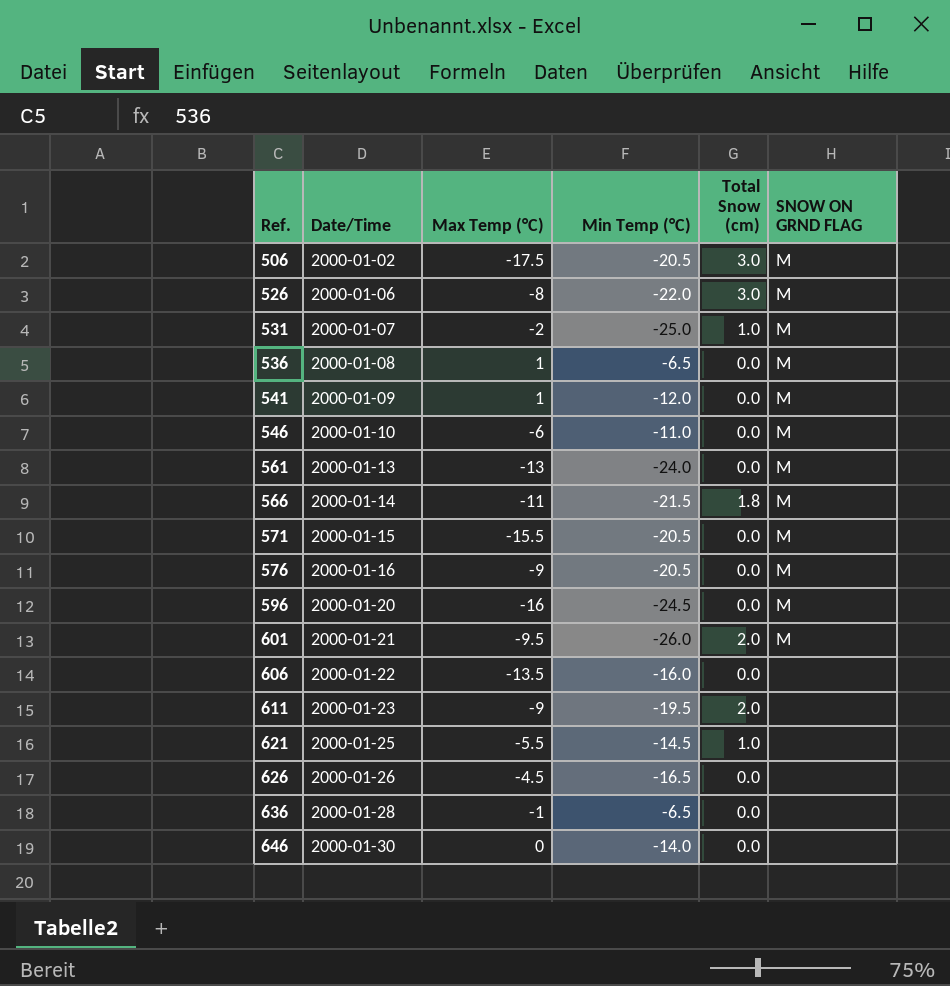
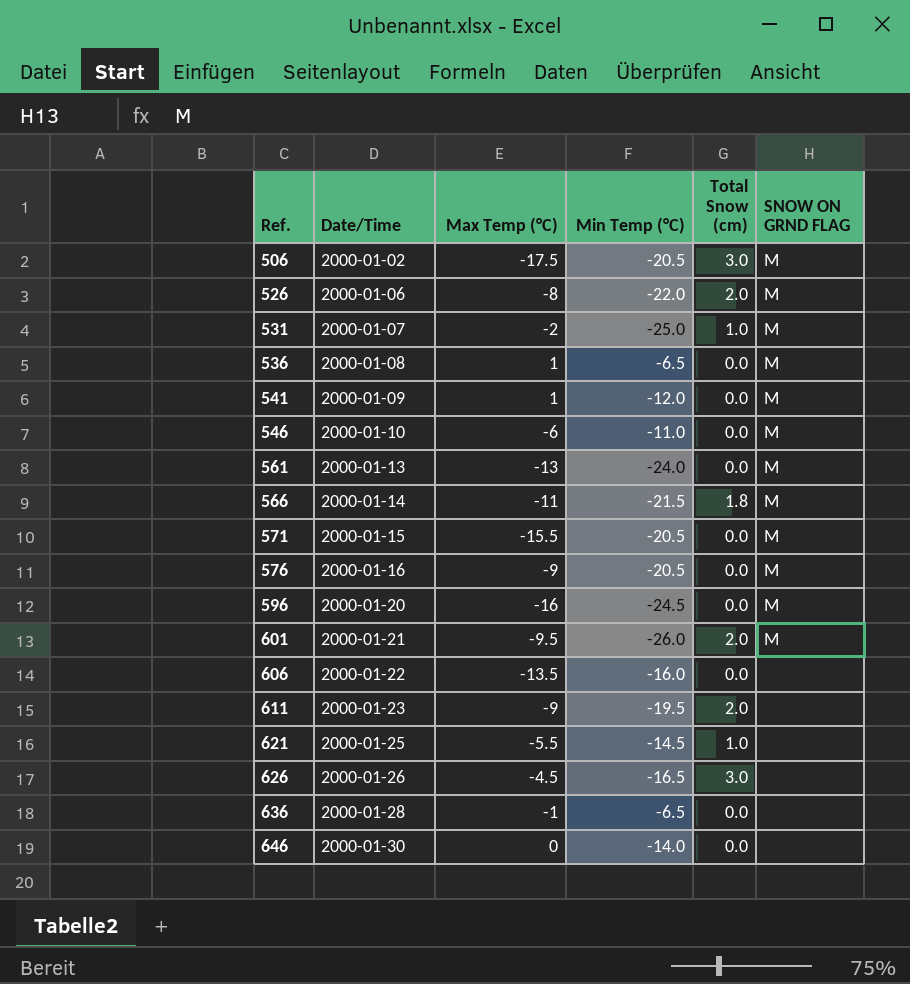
526 | Total Snow (cm): 3.0 -> 2.0
626 | Total Snow (cm): 0.0 -> 3.0

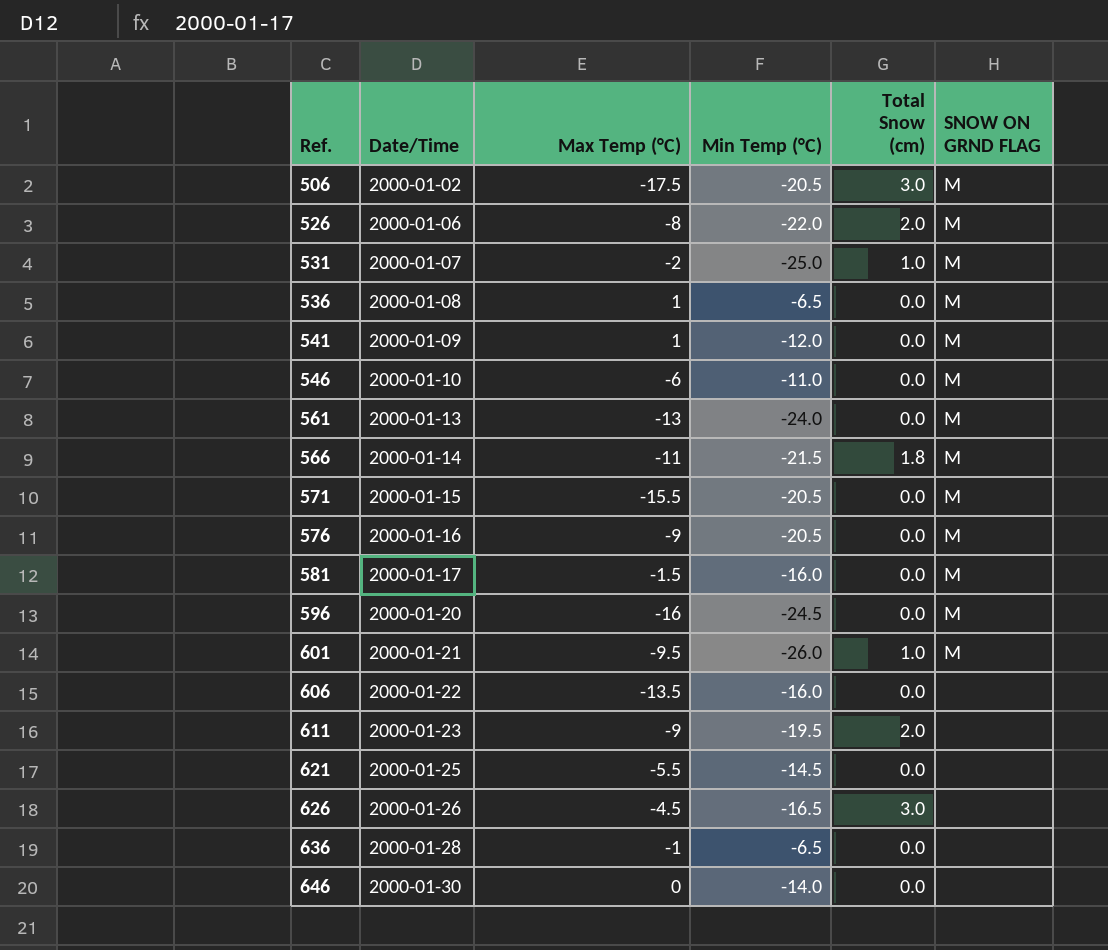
row 581: none -> 2000-01-17 | -1.5 | -16.0 | 0.0 | M
601 | Total Snow (cm): 2.0 -> 1.0
621 | Total Snow (cm): 1.0 -> 0.0

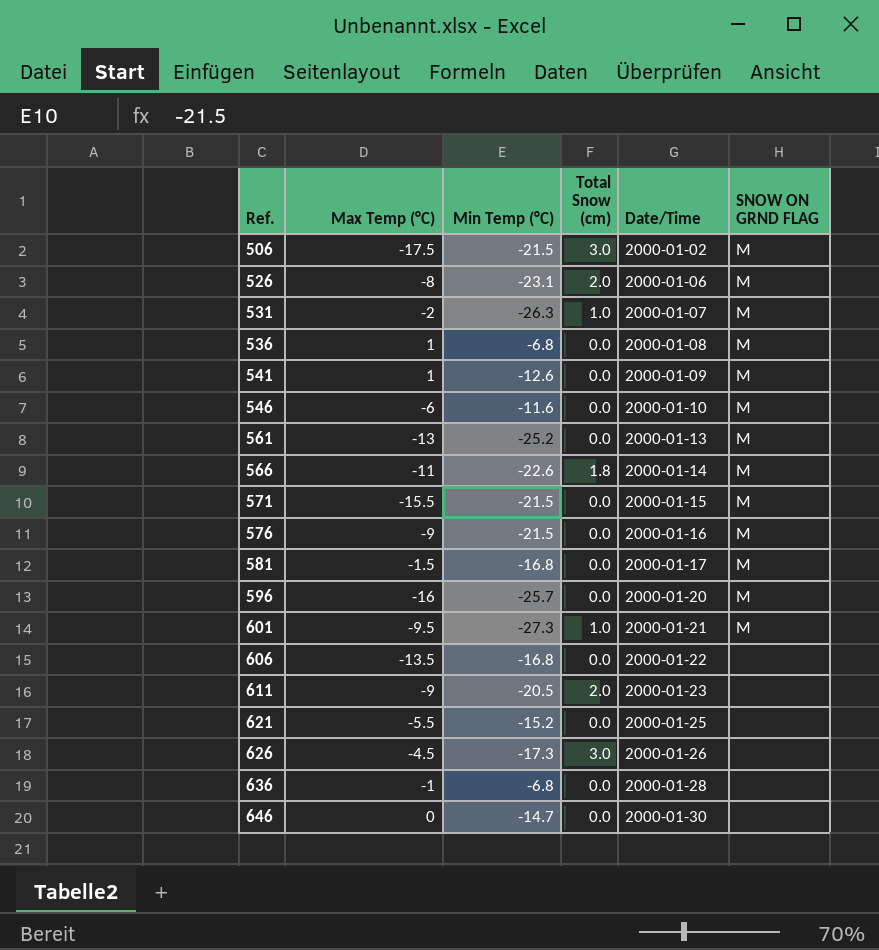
column Date/Time | position: 2 -> 5
506 | Min Temp (°C): -20.5 -> -21.5
526 | Min Temp (°C): -22.0 -> -23.1
531 | Min Temp (°C): -25.0 -> -26.3
536 | Min Temp (°C): -6.5 -> -6.8
541 | Min Temp (°C): -12.0 -> -12.6
546 | Min Temp (°C): -11.0 -> -11.6
561 | Min Temp (°C): -24.0 -> -25.2
566 | Min Temp (°C): -21.5 -> -22.6
571 | Min Temp (°C): -20.5 -> -21.5
576 | Min Temp (°C): -20.5 -> -21.5
581 | Min Temp (°C): -16.0 -> -16.8
596 | Min Temp (°C): -24.5 -> -25.7
601 | Min Temp (°C): -26.0 -> -27.3
606 | Min Temp (°C): -16.0 -> -16.8
611 | Min Temp (°C): -19.5 -> -20.5
621 | Min Temp (°C): -14.5 -> -15.2
626 | Min Temp (°C): -16.5 -> -17.3
636 | Min Temp (°C): -6.5 -> -6.8
646 | Min Temp (°C): -14.0 -> -14.7

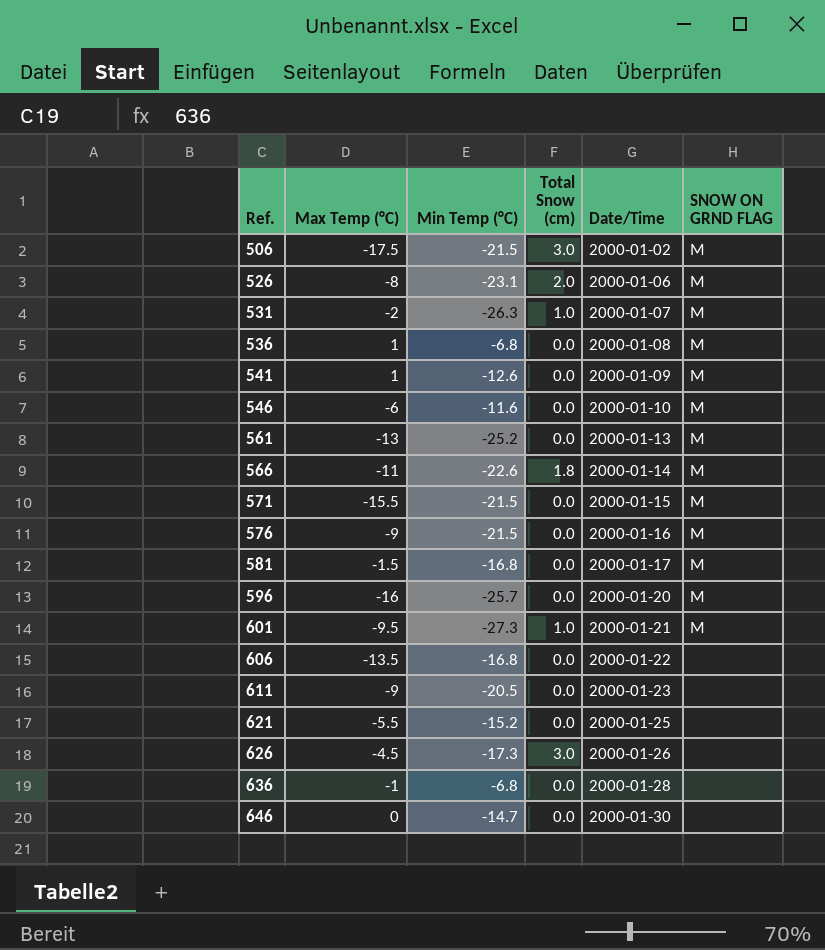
611 | Total Snow (cm): 2.0 -> 0.0

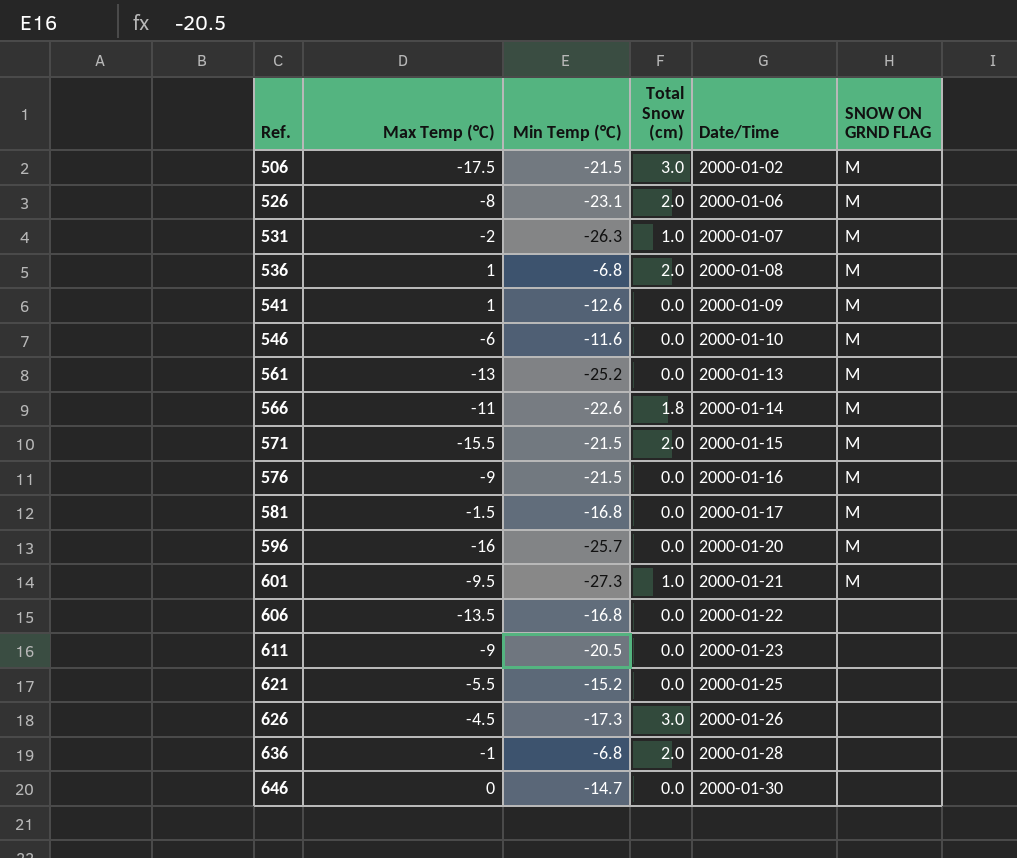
536 | Total Snow (cm): 0.0 -> 2.0
571 | Total Snow (cm): 0.0 -> 2.0
636 | Total Snow (cm): 0.0 -> 2.0

